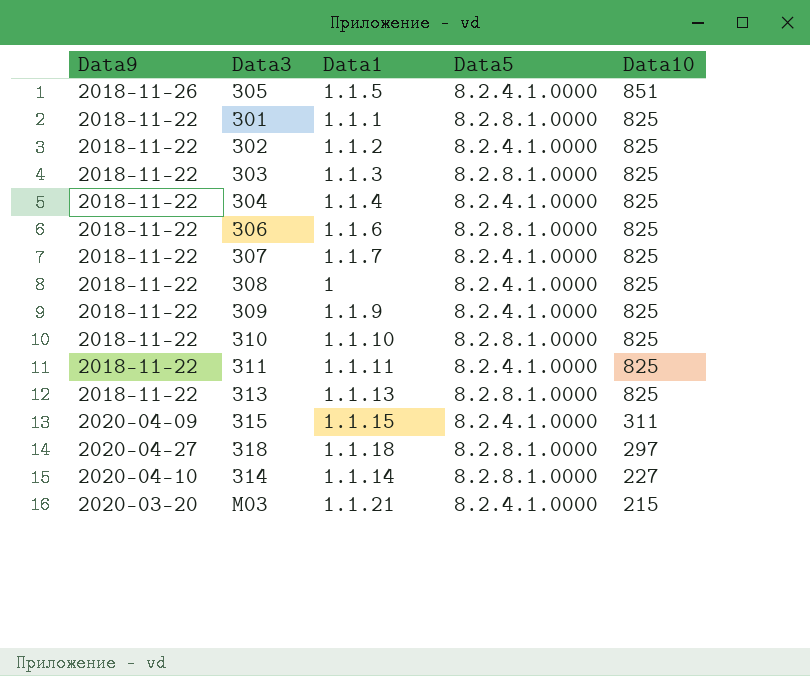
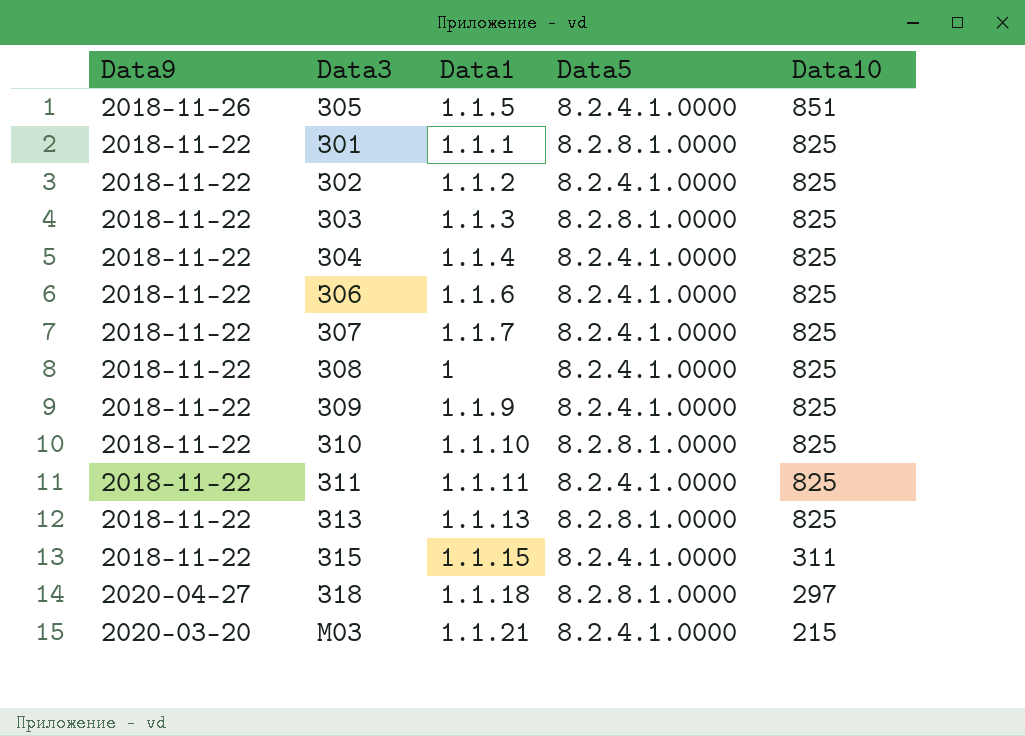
row З14: 2020-04-10 | 1.1.14 | 8.2.8.1.0000 | 227 -> none
З06 | Data5: 8.2.8.1.0000 -> 8.2.4.1.0000
З15 | Data9: 2020-04-09 -> 2018-11-22

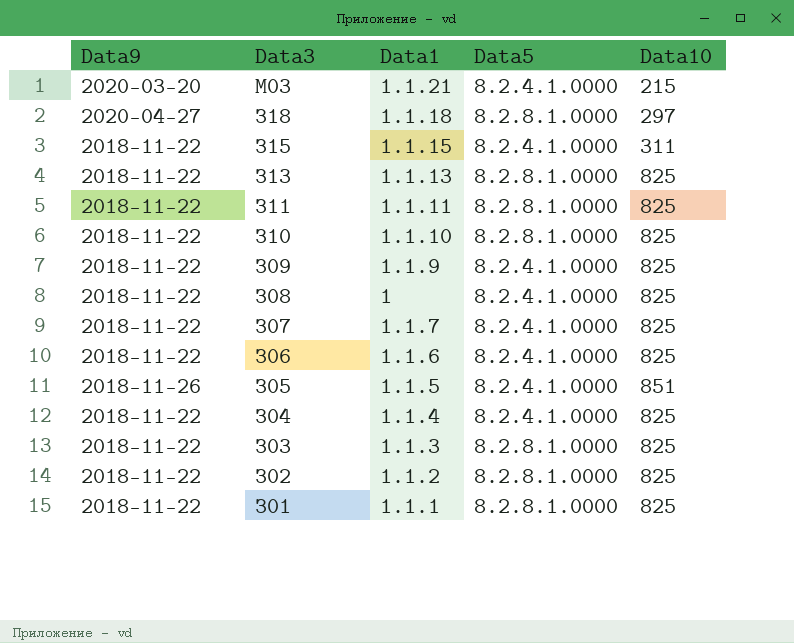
row order: Data10 descending -> Data3 descending
З11 | Data5: 8.2.4.1.0000 -> 8.2.8.1.0000
З02 | Data5: 8.2.4.1.0000 -> 8.2.8.1.0000

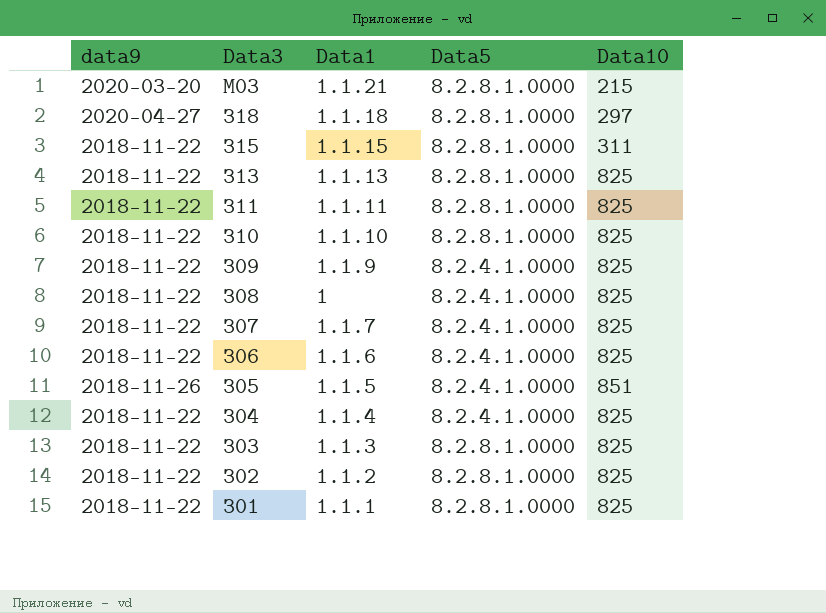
column name: Data9 -> data9
М03 | Data5: 8.2.4.1.0000 -> 8.2.8.1.0000
З15 | Data5: 8.2.4.1.0000 -> 8.2.8.1.0000

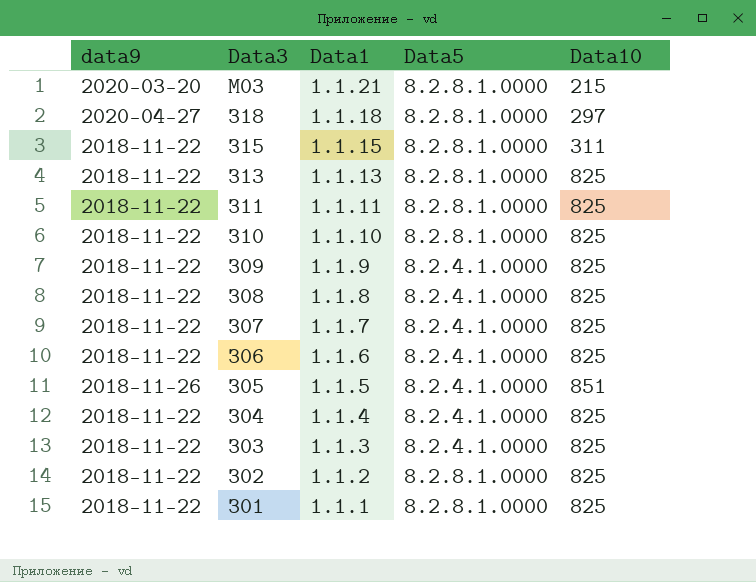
З08 | Data1: 1 -> 1.1.8
З03 | Data5: 8.2.8.1.0000 -> 8.2.4.1.0000

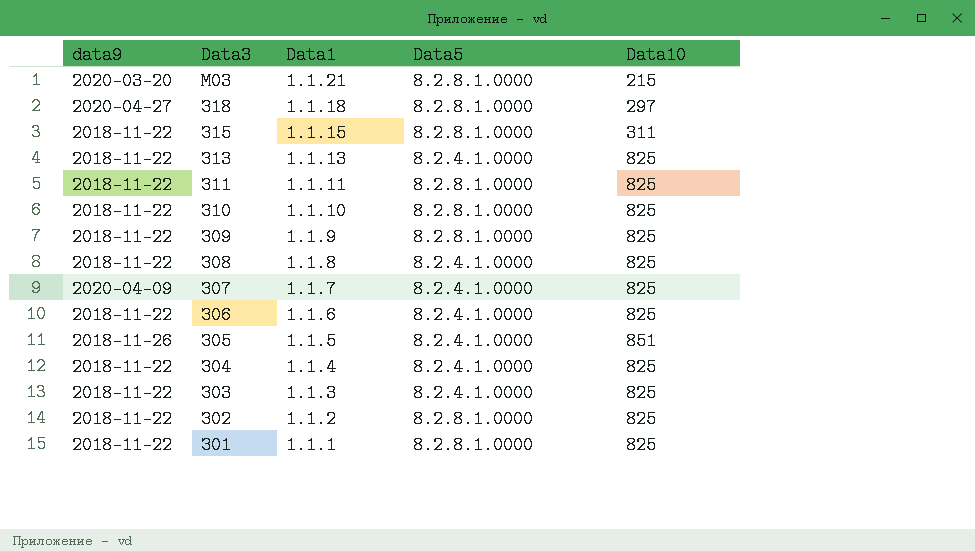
З13 | Data5: 8.2.8.1.0000 -> 8.2.4.1.0000
З09 | Data5: 8.2.4.1.0000 -> 8.2.8.1.0000
З07 | data9: 2018-11-22 -> 2020-04-09

